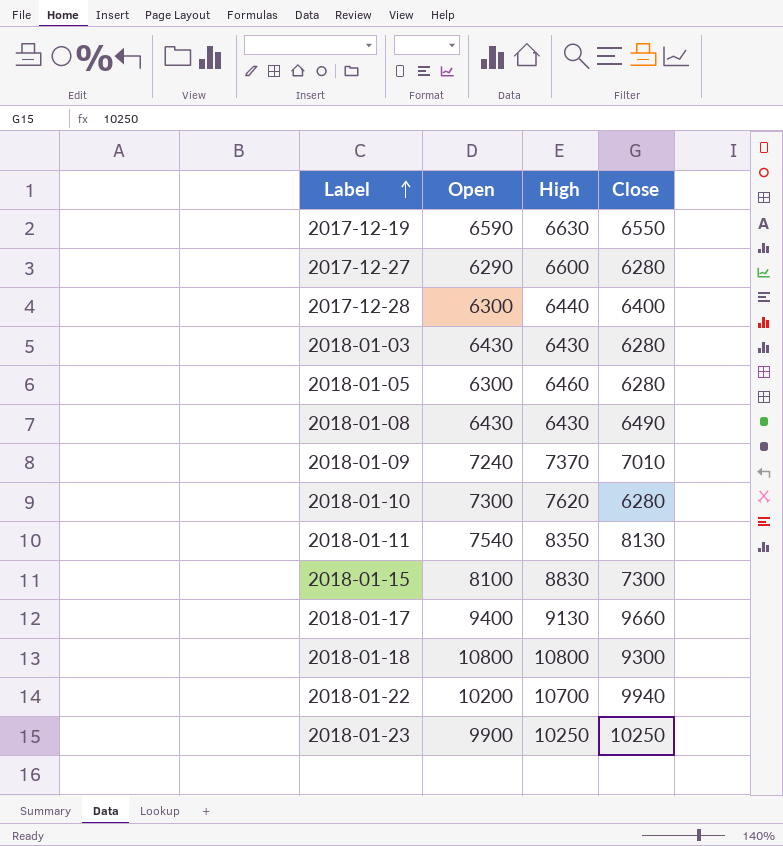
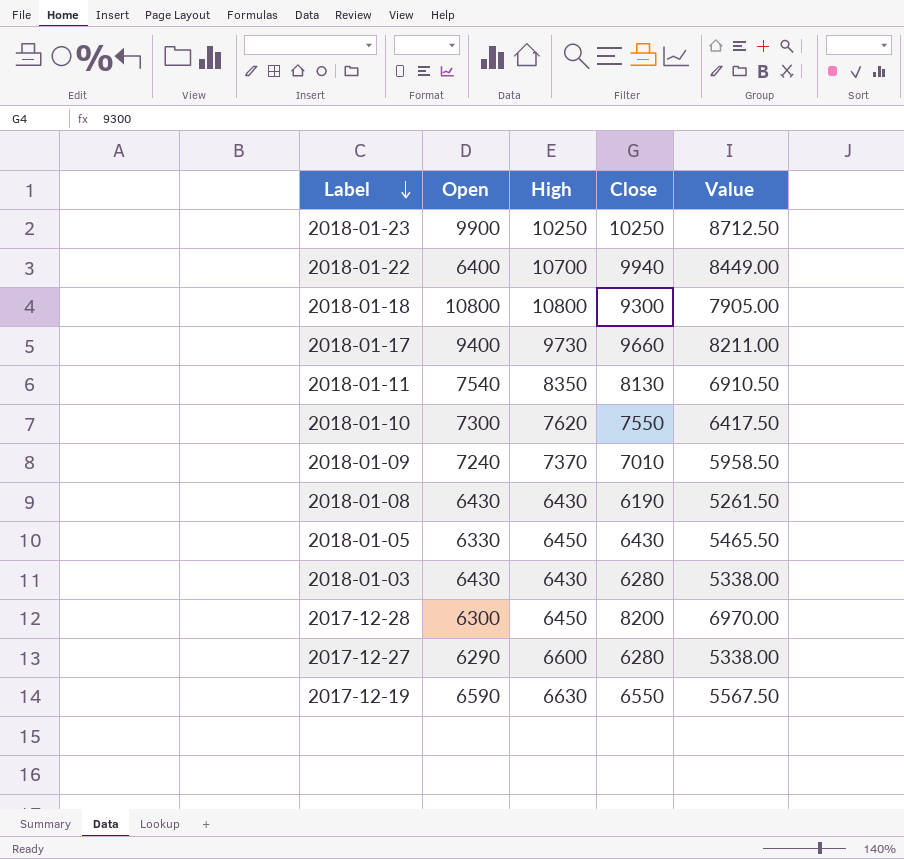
row order: Label ascending -> Label descending
column Value | formula: none -> [Close] * 0.85
row 2018-01-15: 8100 | 8830 | 7300 -> none
2018-01-22 | Open: 10200 -> 6400
2018-01-17 | High: 9130 -> 9730
2018-01-10 | Close: 6280 -> 7550
2018-01-08 | Close: 6490 -> 6190
2018-01-05 | Open: 6300 -> 6330
2018-01-05 | High: 6460 -> 6450
2018-01-05 | Close: 6280 -> 6430
2017-12-28 | High: 6440 -> 6450
2017-12-28 | Close: 6400 -> 8200

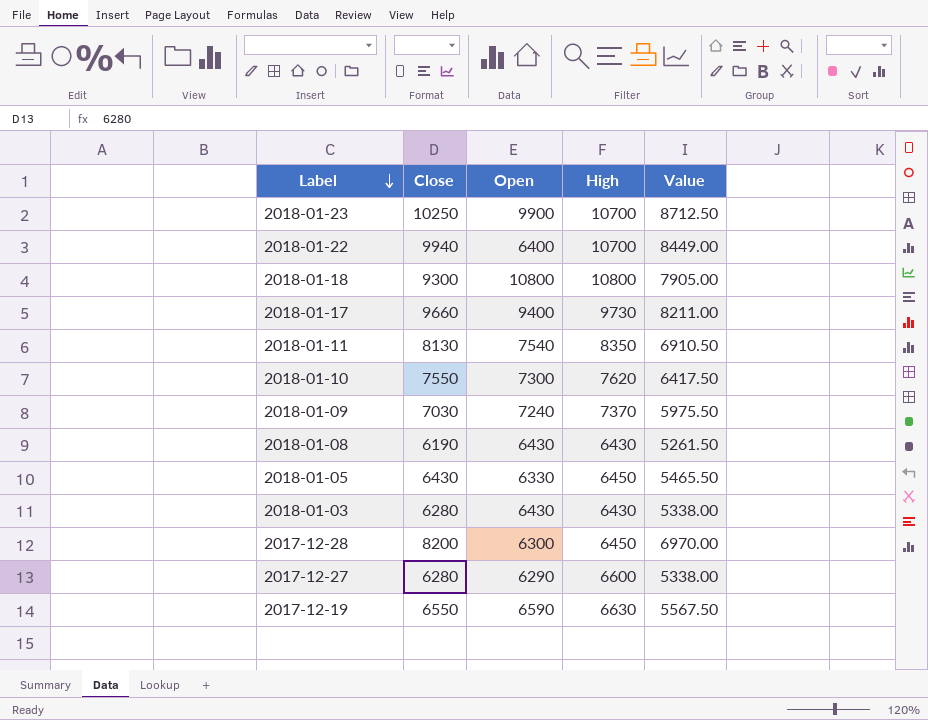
column Close | position: 4 -> 2
2018-01-23 | High: 10250 -> 10700
2018-01-09 | Close: 7010 -> 7030
2018-01-09 | Value: 5958.50 -> 5975.50

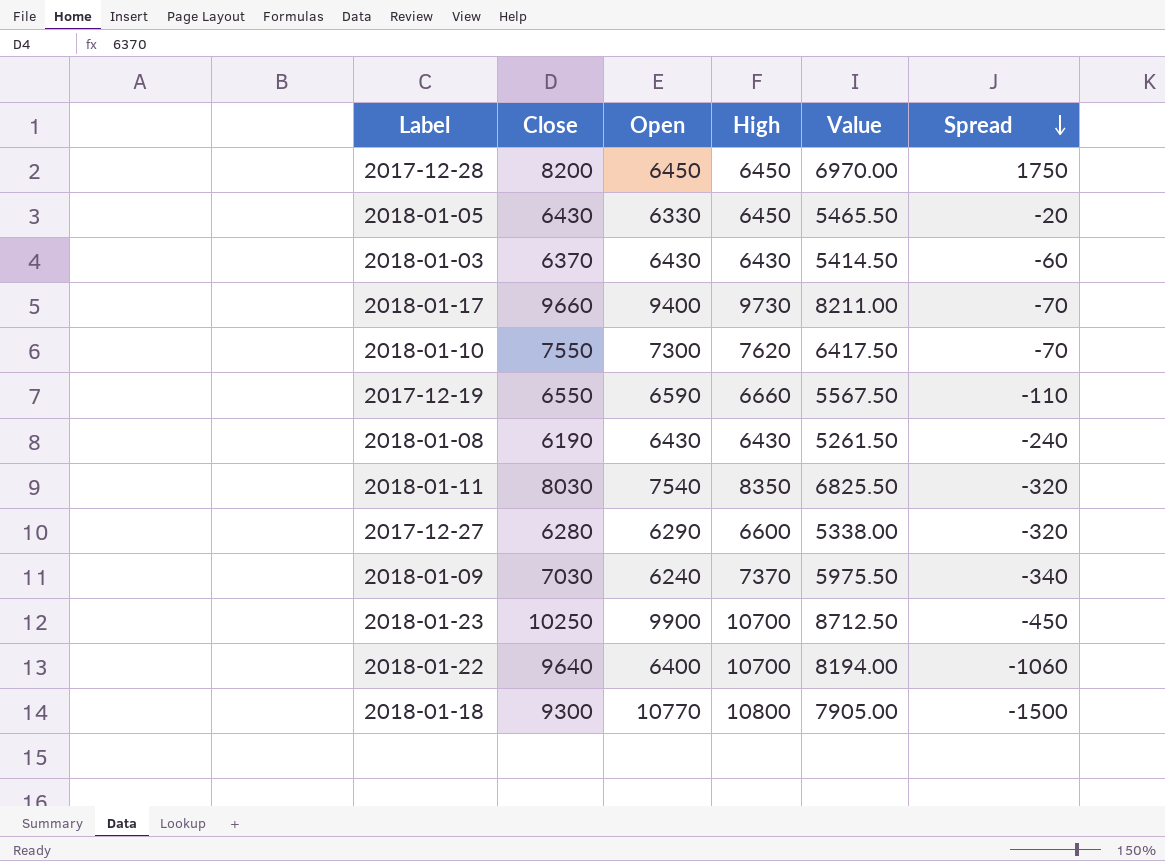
row order: Label descending -> Spread descending
column Spread | formula: none -> [Close] - [High]
2017-12-28 | Open: 6300 -> 6450
2018-01-03 | Close: 6280 -> 6370
2018-01-03 | Value: 5338.00 -> 5414.50
2017-12-19 | High: 6630 -> 6660
2018-01-11 | Close: 8130 -> 8030
2018-01-11 | Value: 6910.50 -> 6825.50
2018-01-09 | Open: 7240 -> 6240
2018-01-22 | Close: 9940 -> 9640
2018-01-22 | Value: 8449.00 -> 8194.00
2018-01-18 | Open: 10800 -> 10770

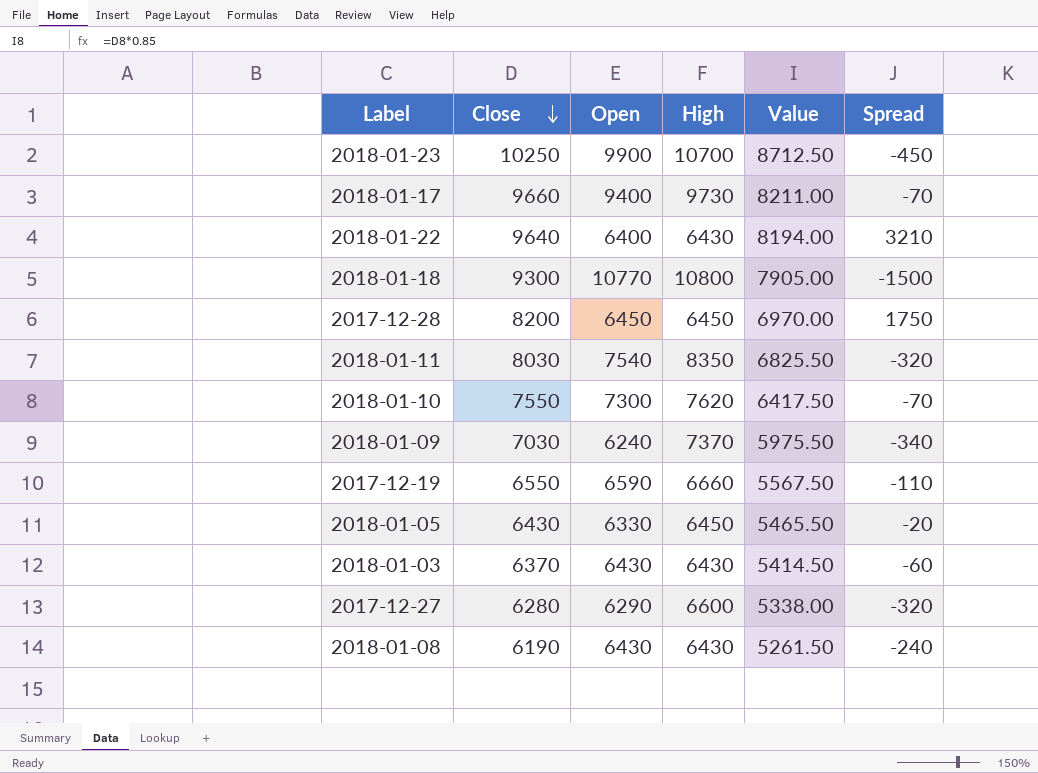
row order: Spread descending -> Close descending
2018-01-22 | High: 10700 -> 6430
2018-01-22 | Spread: -1060 -> 3210

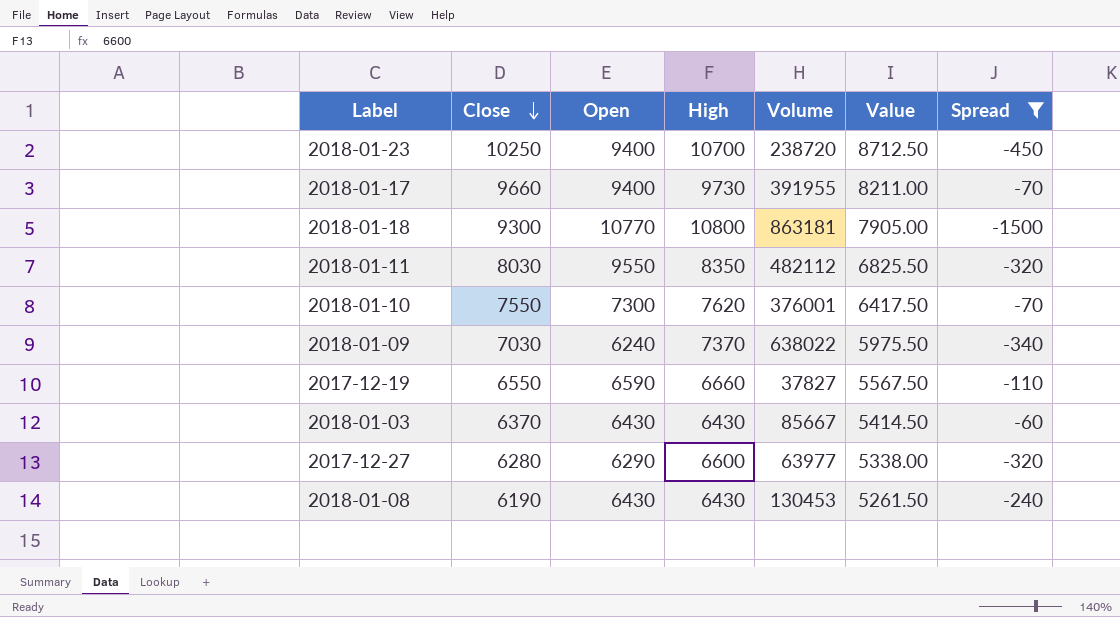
filter: none -> Spread <= -60
column Volume | position: none -> 5
2018-01-23 | Open: 9900 -> 9400
2018-01-11 | Open: 7540 -> 9550

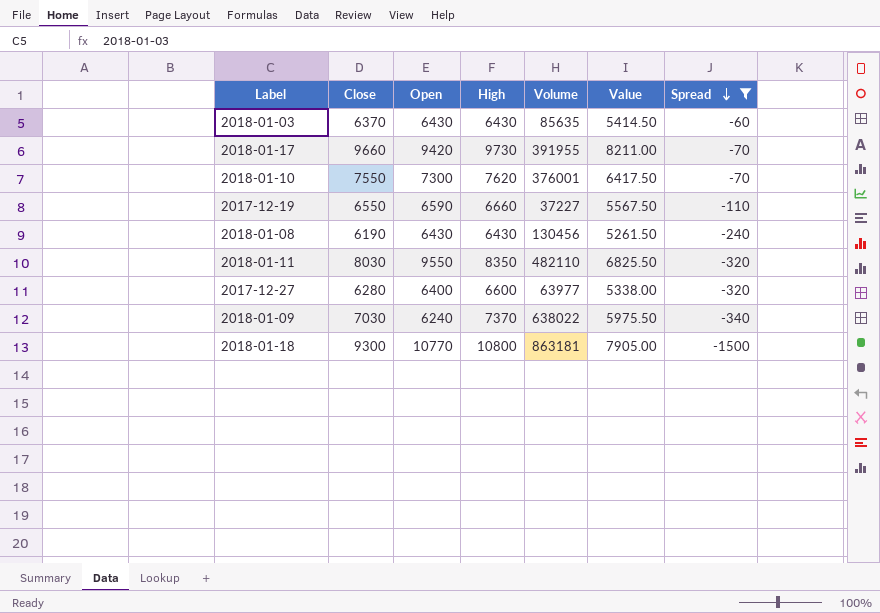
row order: Close descending -> Spread descending
row 2018-01-23: 10250 | 9400 | 10700 | 238720 | 8712.50 | -450 -> none
2018-01-03 | Volume: 85667 -> 85635
2018-01-17 | Open: 9400 -> 9420
2017-12-19 | Volume: 37827 -> 37227
2018-01-08 | Volume: 130453 -> 130456
2018-01-11 | Volume: 482112 -> 482110
2017-12-27 | Open: 6290 -> 6400

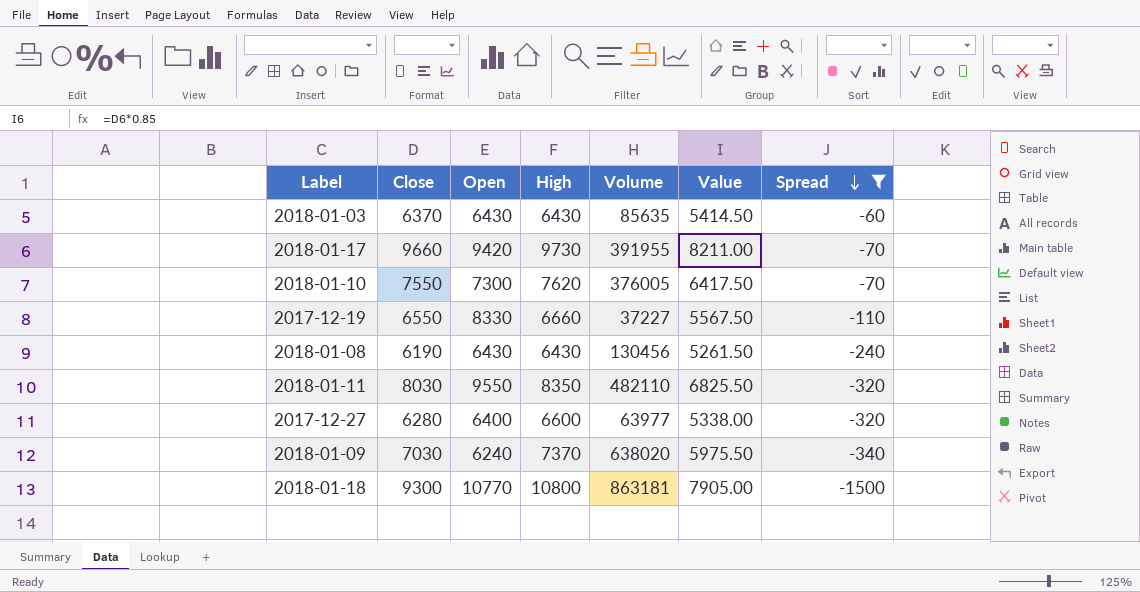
2018-01-10 | Volume: 376001 -> 376005
2017-12-19 | Open: 6590 -> 8330
2018-01-09 | Volume: 638022 -> 638020

